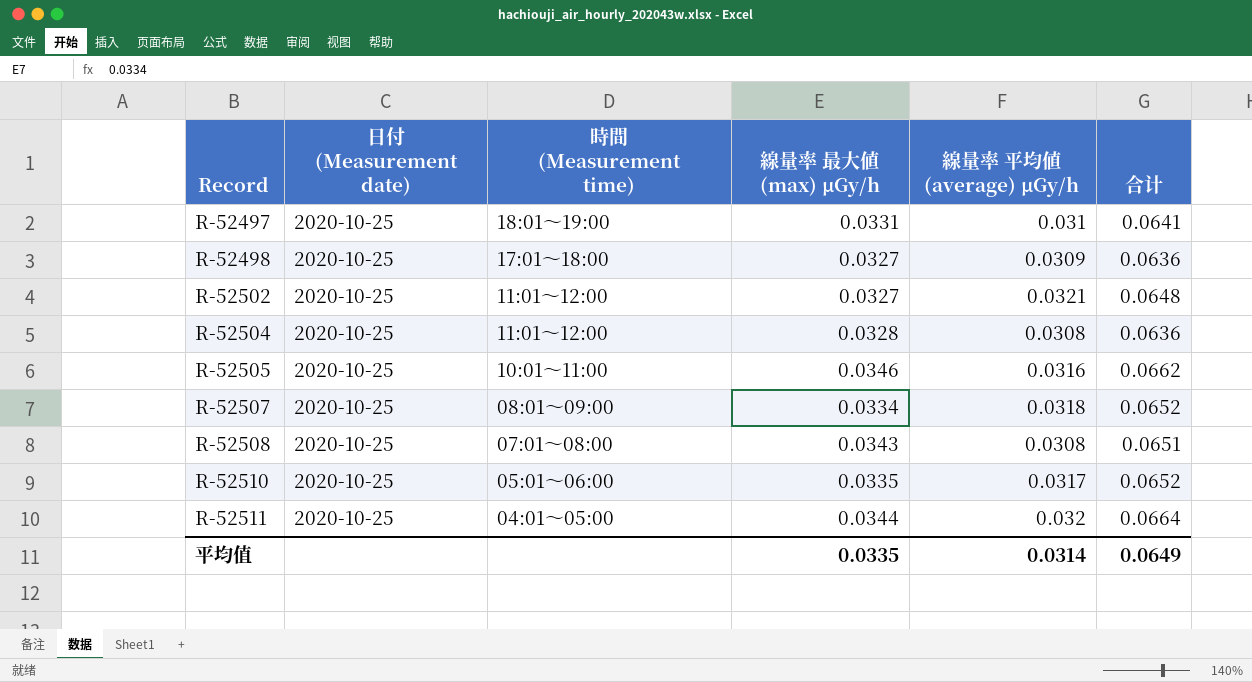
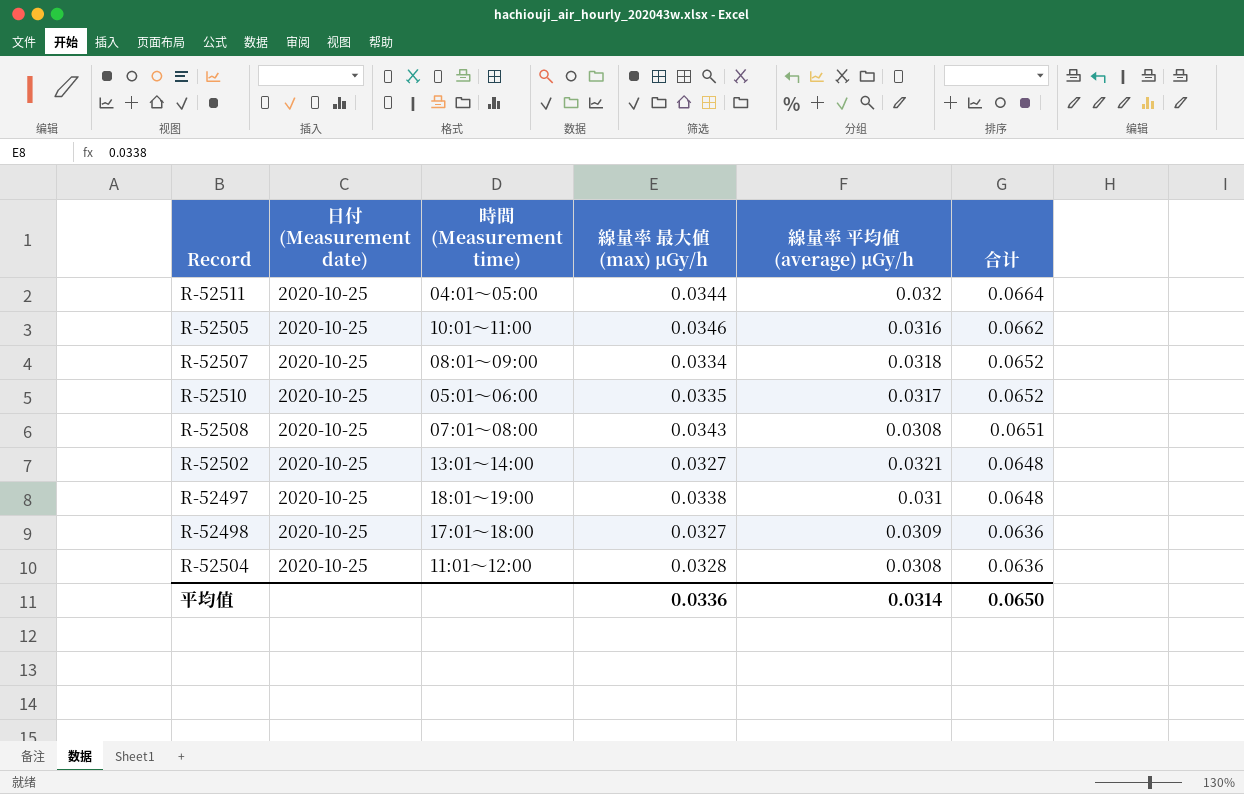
row order: Record ascending -> 合计 descending
R-52502 | 時間 (Measurement time): 11:01～12:00 -> 13:01～14:00
R-52497 | 線量率 最大値 (max) μGy/h: 0.0331 -> 0.0338
R-52497 | 合计: 0.0641 -> 0.0648
平均值 | 線量率 最大値 (max) μGy/h: 0.0335 -> 0.0336
平均值 | 合计: 0.0649 -> 0.0650

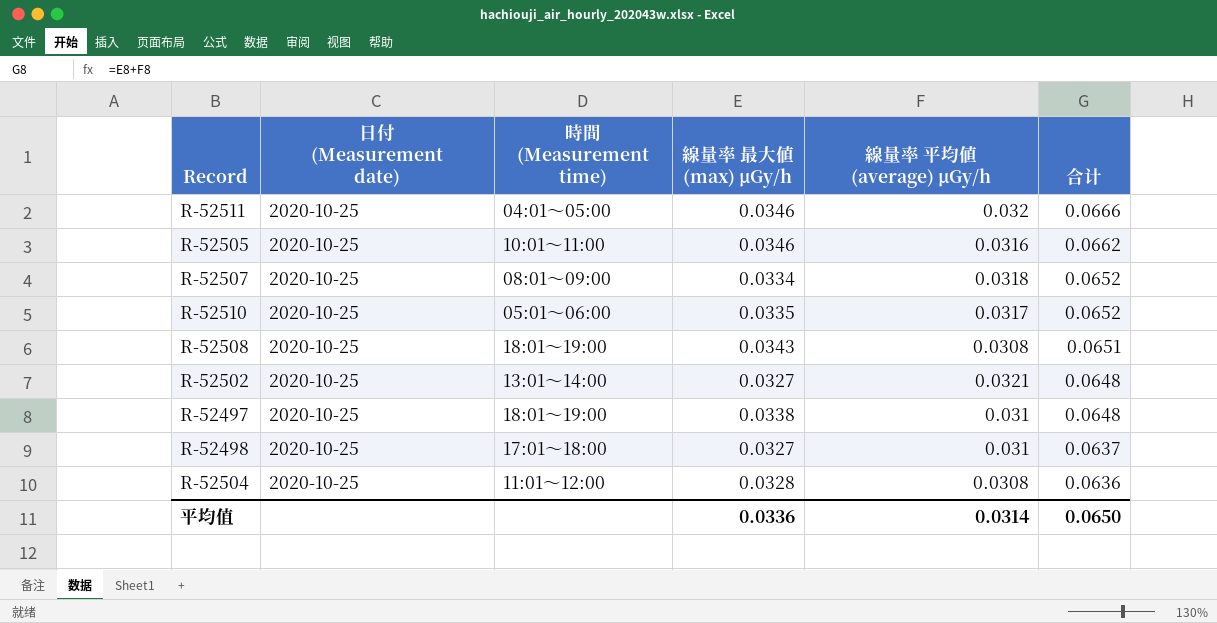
R-52511 | 線量率 最大値 (max) μGy/h: 0.0344 -> 0.0346
R-52511 | 合计: 0.0664 -> 0.0666
R-52508 | 時間 (Measurement time): 07:01～08:00 -> 18:01～19:00
R-52498 | 線量率 平均値 (average) μGy/h: 0.0309 -> 0.031
R-52498 | 合计: 0.0636 -> 0.0637

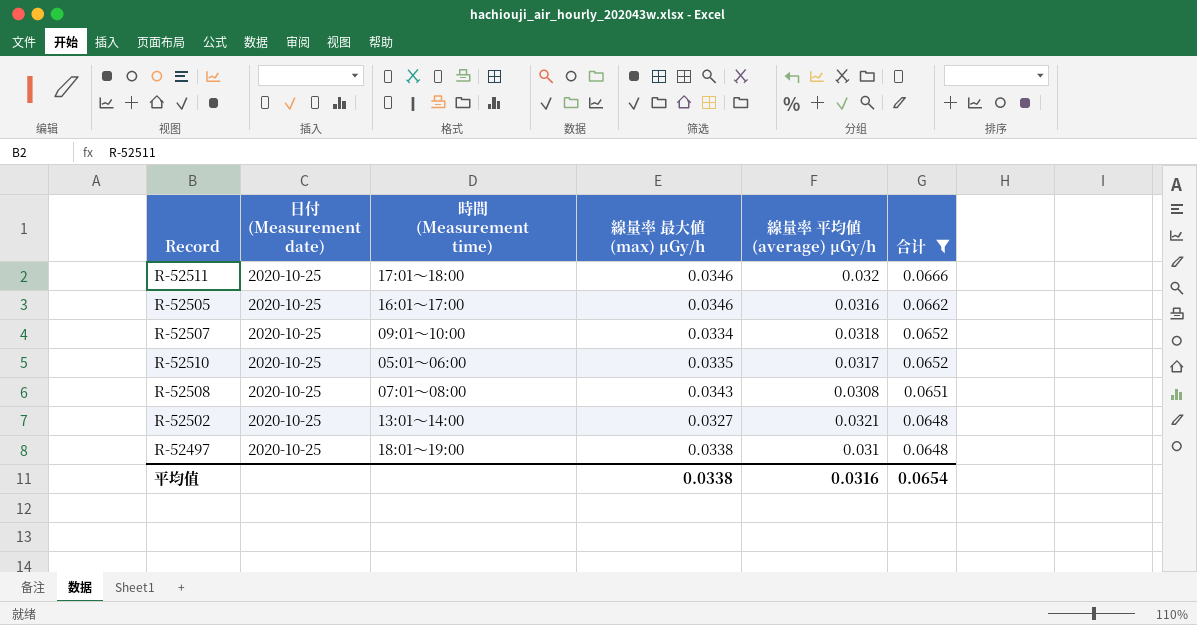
filter: none -> 合计 >= 0.0648
R-52511 | 時間 (Measurement time): 04:01～05:00 -> 17:01～18:00
R-52505 | 時間 (Measurement time): 10:01～11:00 -> 16:01～17:00
R-52507 | 時間 (Measurement time): 08:01～09:00 -> 09:01～10:00
R-52508 | 時間 (Measurement time): 18:01～19:00 -> 07:01～08:00
平均值 | 線量率 最大値 (max) μGy/h: 0.0336 -> 0.0338
平均值 | 線量率 平均値 (average) μGy/h: 0.0314 -> 0.0316
平均值 | 合计: 0.0650 -> 0.0654

